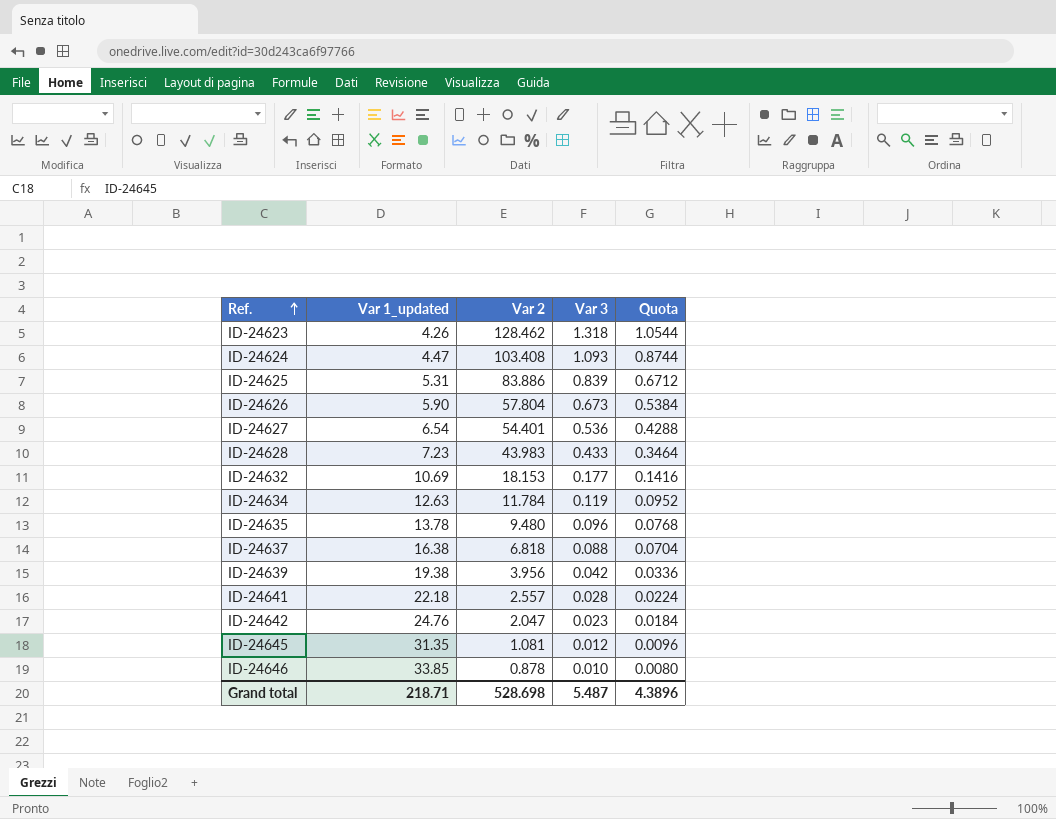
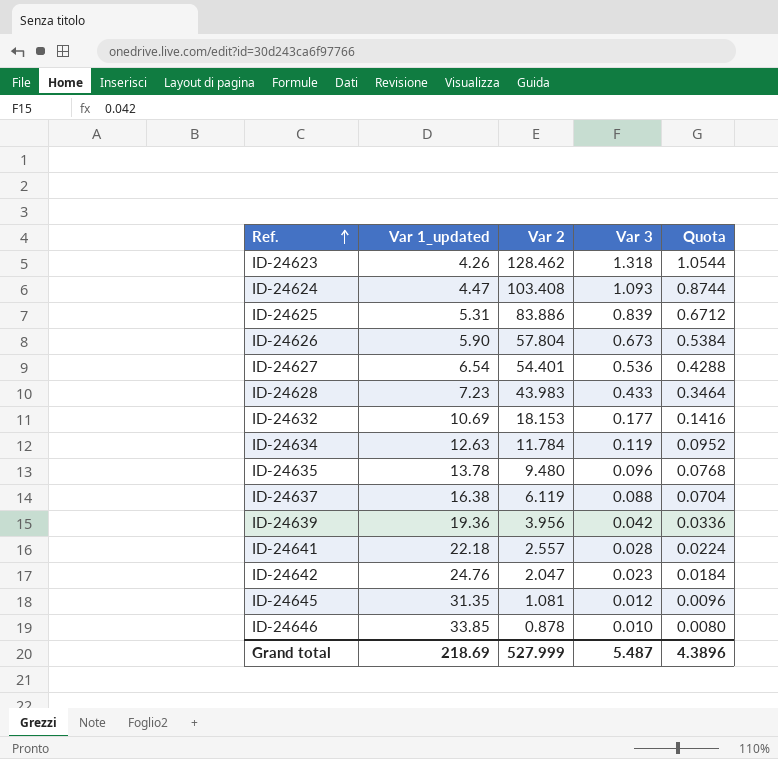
ID-24637 | Var 2: 6.818 -> 6.119
ID-24639 | Var 1_updated: 19.38 -> 19.36
Grand total | Var 1_updated: 218.71 -> 218.69
Grand total | Var 2: 528.698 -> 527.999

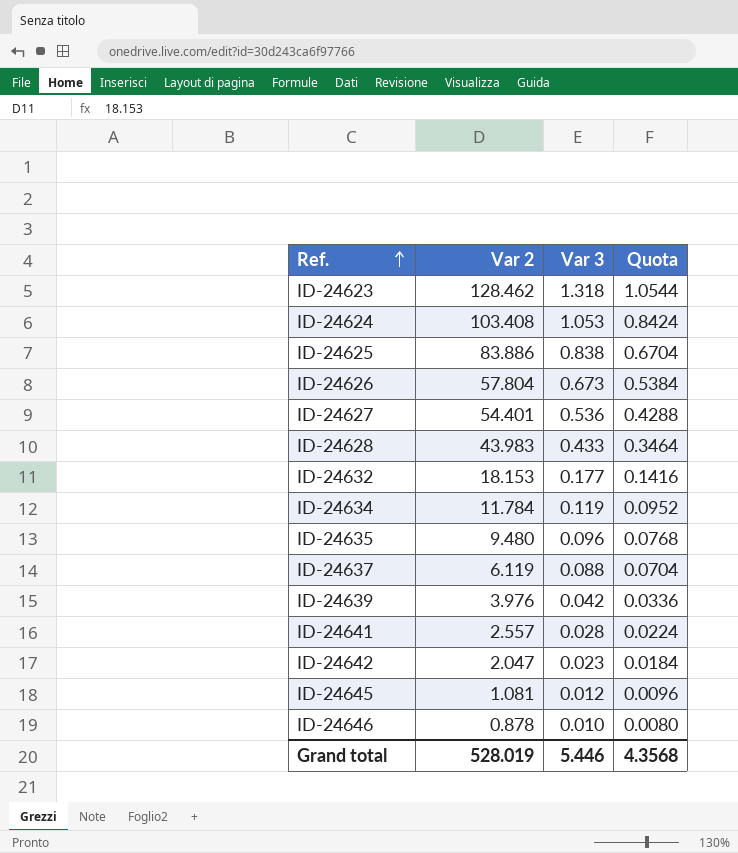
column Var 1_updated | position: 2 -> none
ID-24624 | Var 3: 1.093 -> 1.053
ID-24624 | Quota: 0.8744 -> 0.8424
ID-24625 | Var 3: 0.839 -> 0.838
ID-24625 | Quota: 0.6712 -> 0.6704
ID-24639 | Var 2: 3.956 -> 3.976
Grand total | Var 2: 527.999 -> 528.019
Grand total | Var 3: 5.487 -> 5.446
Grand total | Quota: 4.3896 -> 4.3568

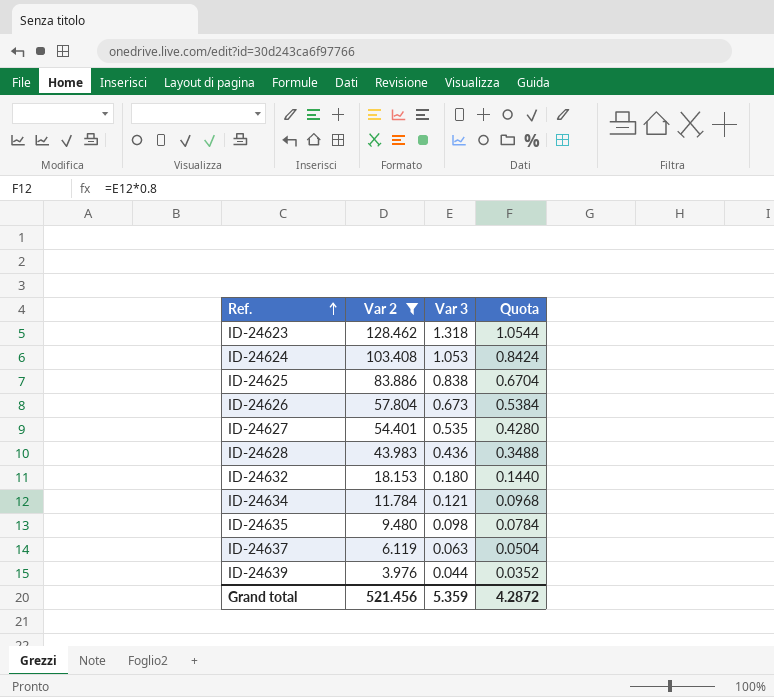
filter: none -> Var 2 >= 3.976
ID-24627 | Var 3: 0.536 -> 0.535
ID-24627 | Quota: 0.4288 -> 0.4280
ID-24628 | Var 3: 0.433 -> 0.436
ID-24628 | Quota: 0.3464 -> 0.3488
ID-24632 | Var 3: 0.177 -> 0.180
ID-24632 | Quota: 0.1416 -> 0.1440
ID-24634 | Var 3: 0.119 -> 0.121
ID-24634 | Quota: 0.0952 -> 0.0968
ID-24635 | Var 3: 0.096 -> 0.098
ID-24635 | Quota: 0.0768 -> 0.0784
ID-24637 | Var 3: 0.088 -> 0.063
ID-24637 | Quota: 0.0704 -> 0.0504
ID-24639 | Var 3: 0.042 -> 0.044
ID-24639 | Quota: 0.0336 -> 0.0352
Grand total | Var 2: 528.019 -> 521.456
Grand total | Var 3: 5.446 -> 5.359
Grand total | Quota: 4.3568 -> 4.2872

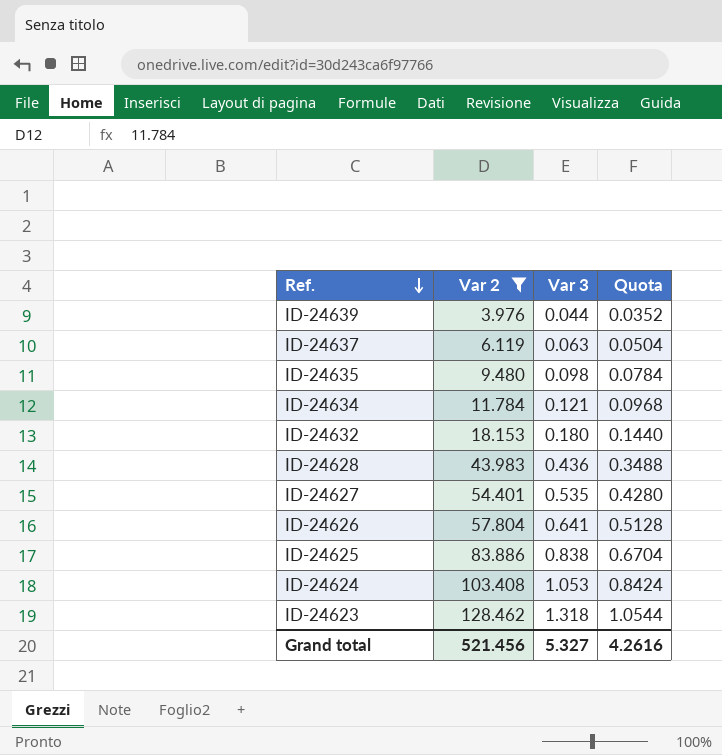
row order: Ref. ascending -> Ref. descending
ID-24626 | Var 3: 0.673 -> 0.641
ID-24626 | Quota: 0.5384 -> 0.5128
Grand total | Var 3: 5.359 -> 5.327
Grand total | Quota: 4.2872 -> 4.2616

